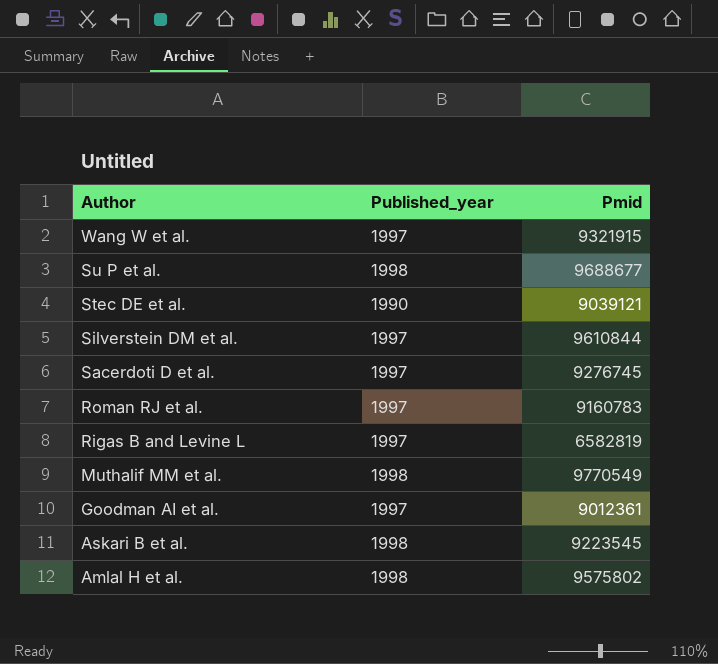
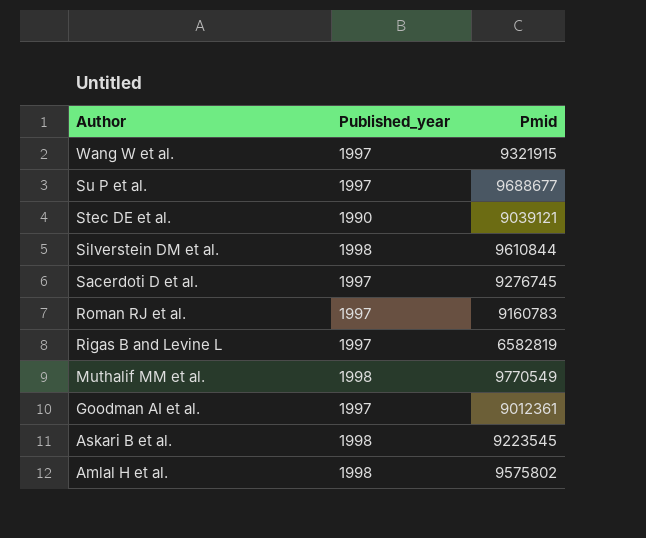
Su P et al. | Published_year: 1998 -> 1997
Silverstein DM et al. | Published_year: 1997 -> 1998

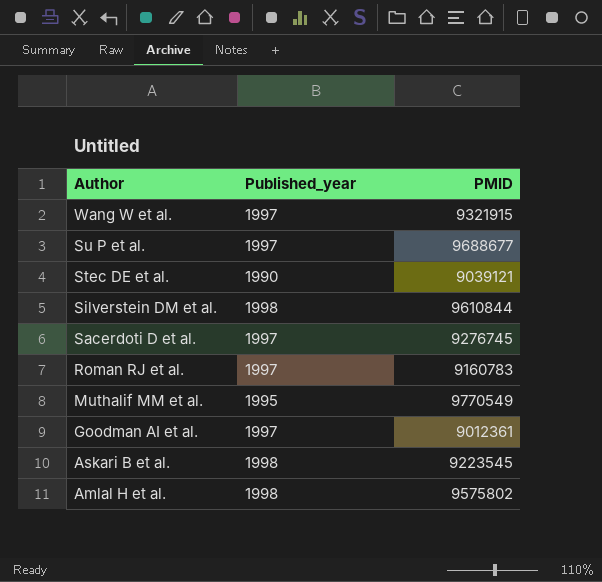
column name: Pmid -> PMID
row Rigas B and Levine L: 1997 | 6582819 -> none
Muthalif MM et al. | Published_year: 1998 -> 1995

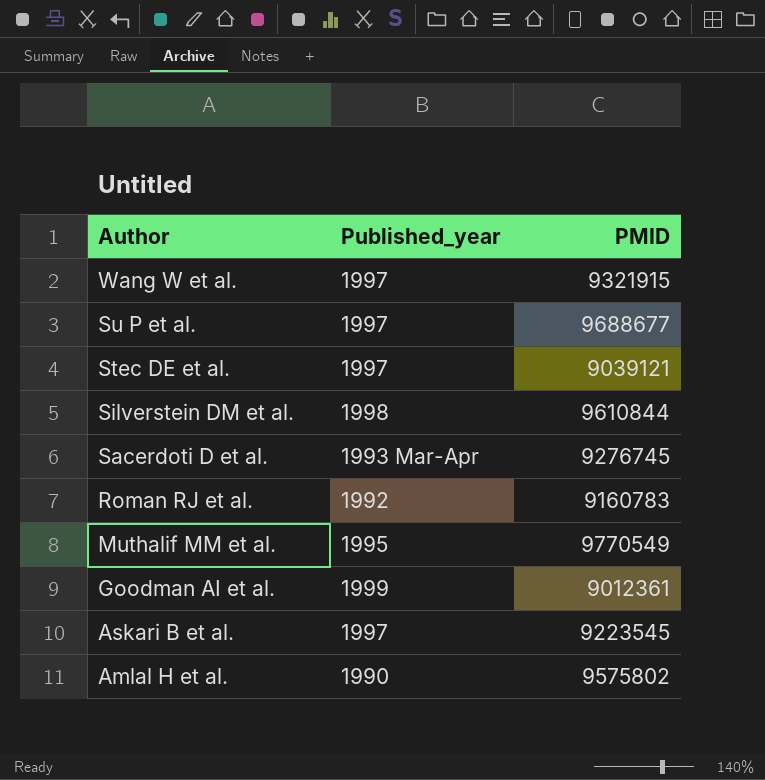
Stec DE et al. | Published_year: 1990 -> 1997
Sacerdoti D et al. | Published_year: 1997 -> 1993 Mar-Apr
Roman RJ et al. | Published_year: 1997 -> 1992
Goodman AI et al. | Published_year: 1997 -> 1999
Askari B et al. | Published_year: 1998 -> 1997
Amlal H et al. | Published_year: 1998 -> 1990

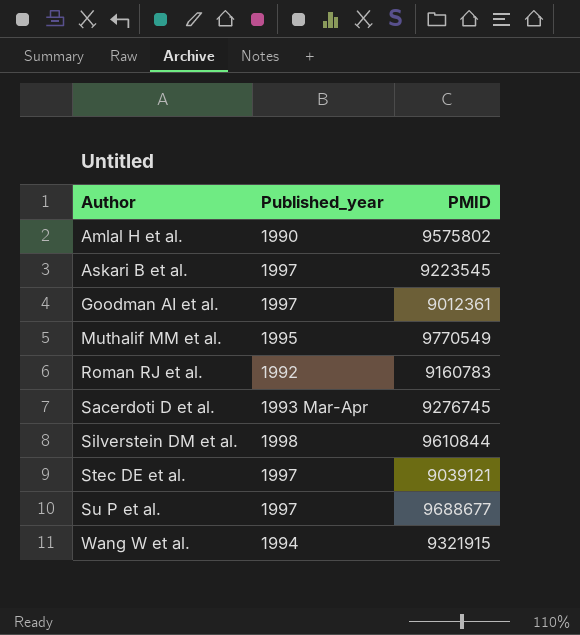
row order: Author descending -> Author ascending
Goodman AI et al. | Published_year: 1999 -> 1997
Wang W et al. | Published_year: 1997 -> 1994

